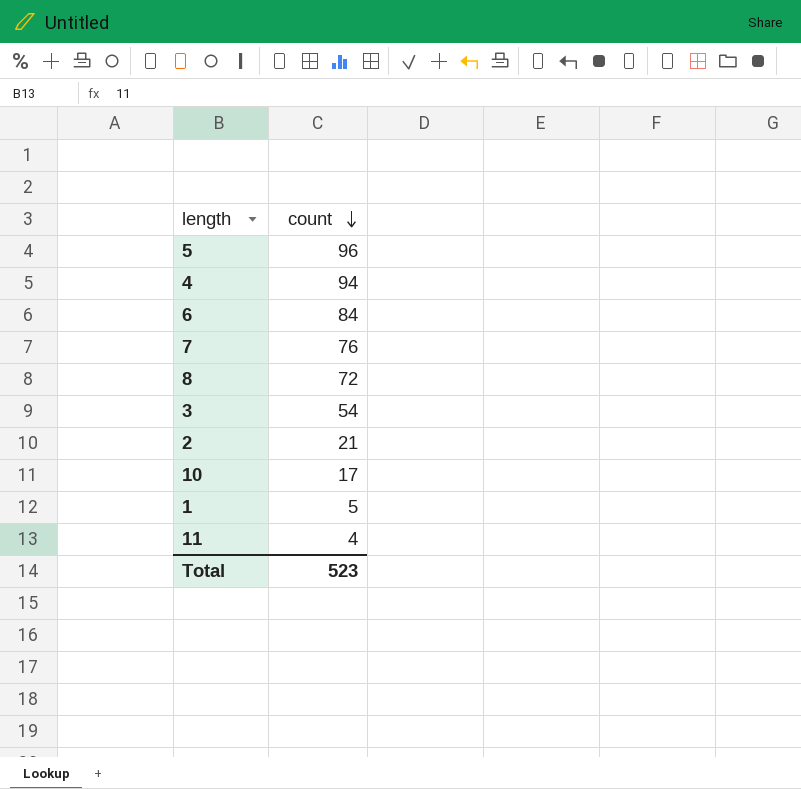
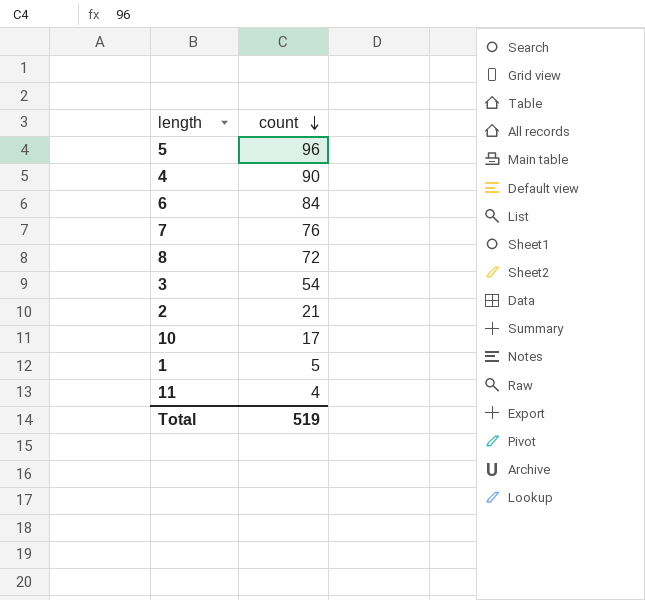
4 | count: 94 -> 90
Total | count: 523 -> 519

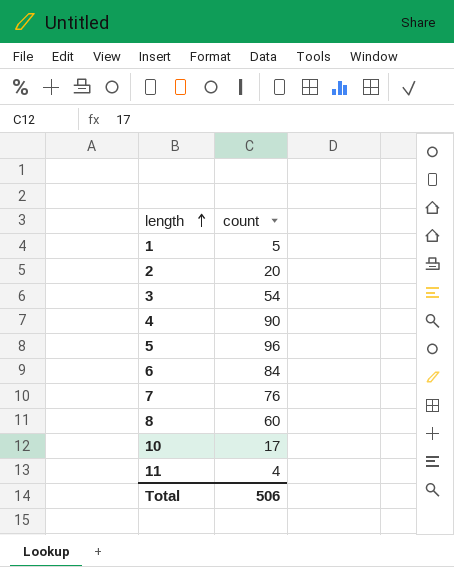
row order: count descending -> length ascending
2 | count: 21 -> 20
8 | count: 72 -> 60
Total | count: 519 -> 506

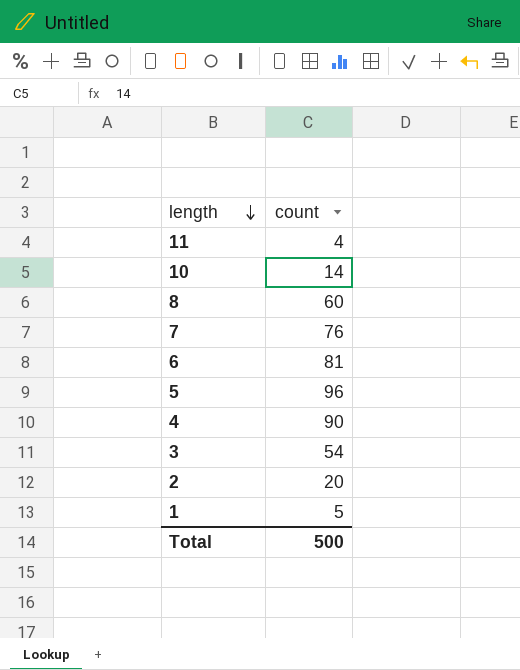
row order: length ascending -> length descending
10 | count: 17 -> 14
6 | count: 84 -> 81
Total | count: 506 -> 500

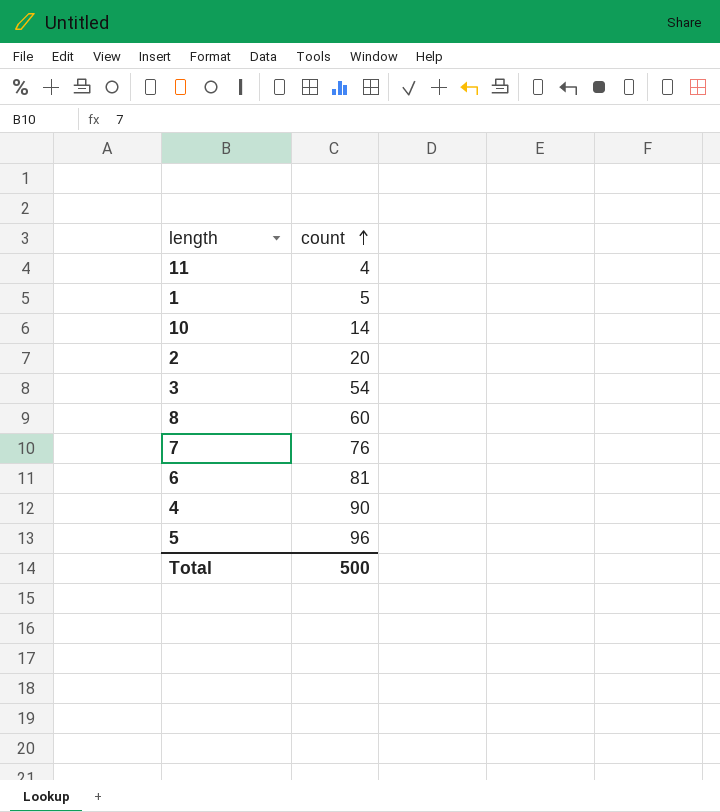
row order: length descending -> count ascending

